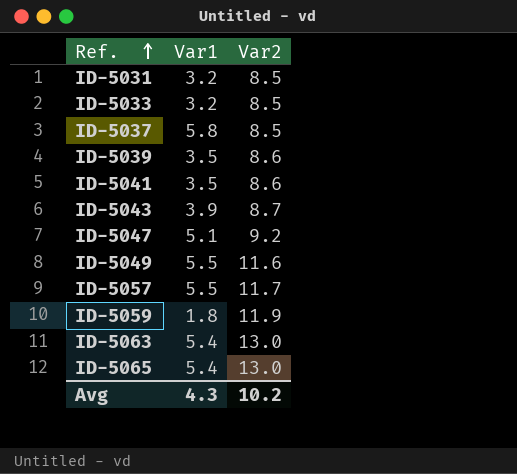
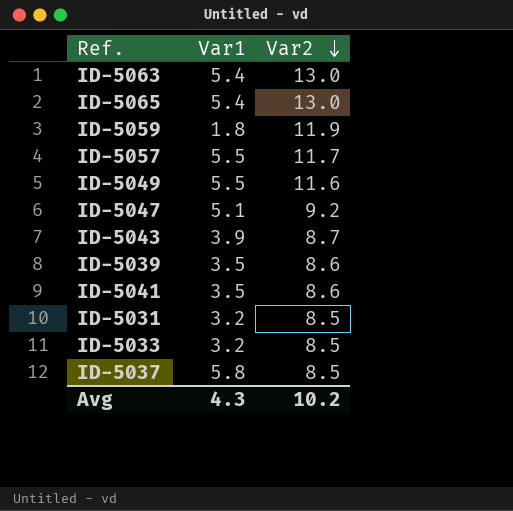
row order: Ref. ascending -> Var2 descending

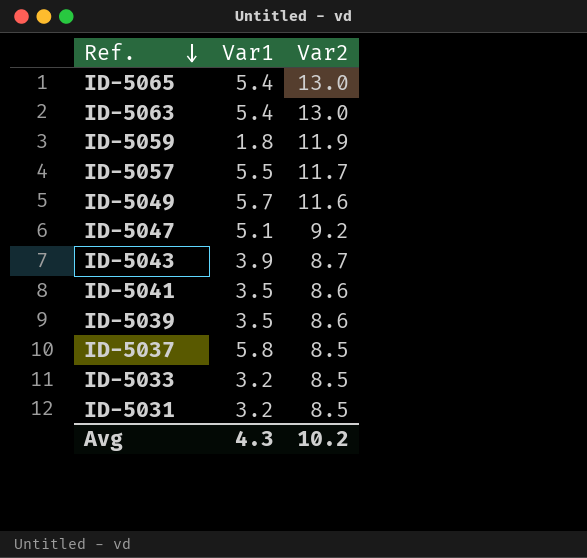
row order: Var2 descending -> Ref. descending
ID-5049 | Var1: 5.5 -> 5.7

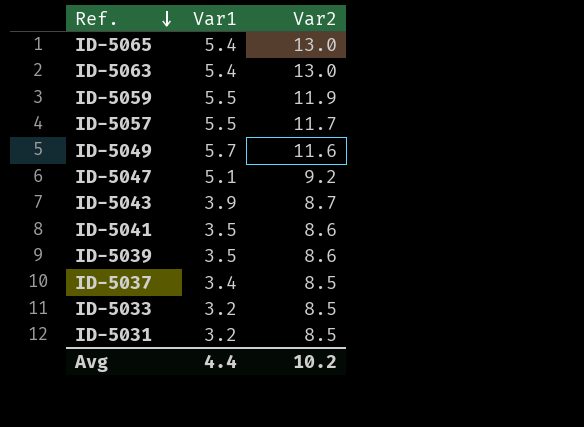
ID-5059 | Var1: 1.8 -> 5.5
ID-5037 | Var1: 5.8 -> 3.4
Avg | Var1: 4.3 -> 4.4

